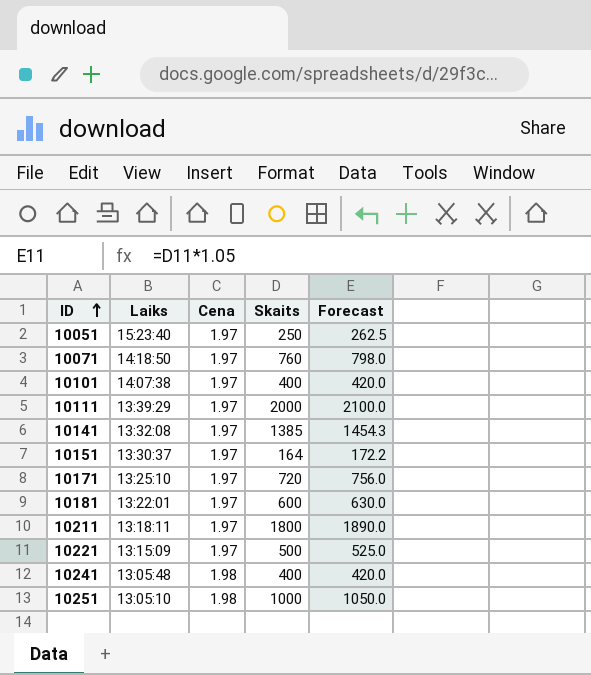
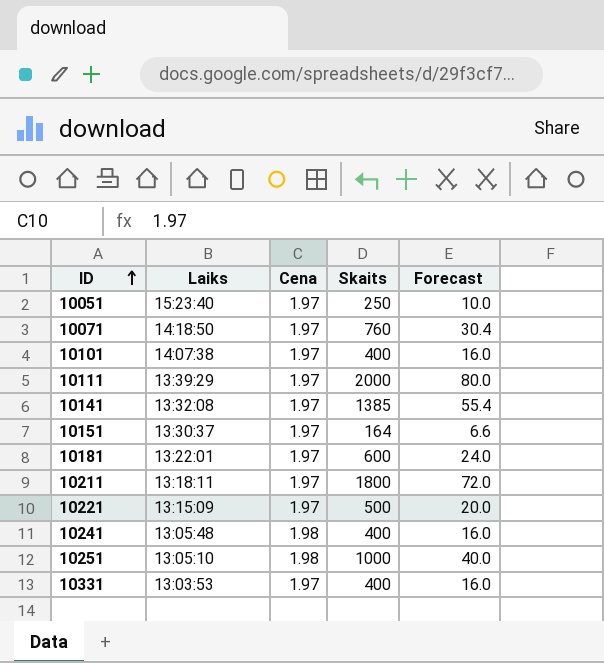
column Forecast | formula: [Skaits] * 1.05 -> [Skaits] * 0.04
row 10171: 13:25:10 | 1.97 | 720 | 756.0 -> none
row 10331: none -> 13:03:53 | 1.97 | 400 | 16.0

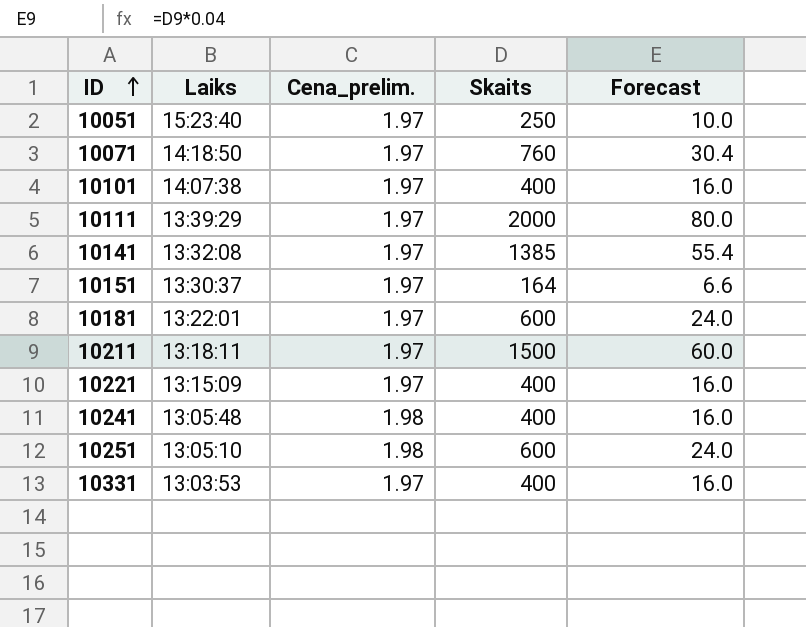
column name: Cena -> Cena_prelim.
10211 | Skaits: 1800 -> 1500
10211 | Forecast: 72.0 -> 60.0
10221 | Skaits: 500 -> 400
10221 | Forecast: 20.0 -> 16.0
10251 | Skaits: 1000 -> 600
10251 | Forecast: 40.0 -> 24.0

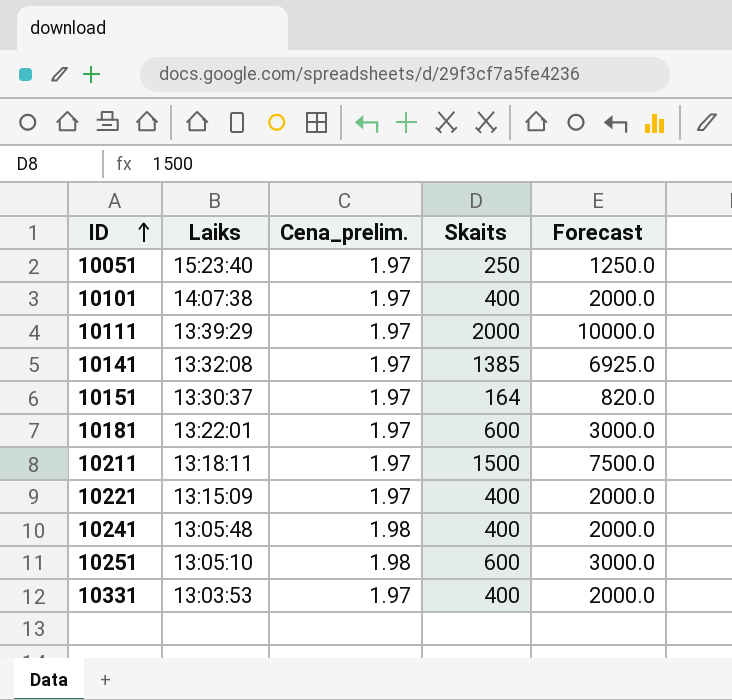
column Forecast | formula: [Skaits] * 0.04 -> [Skaits] * 5
row 10071: 14:18:50 | 1.97 | 760 | 30.4 -> none

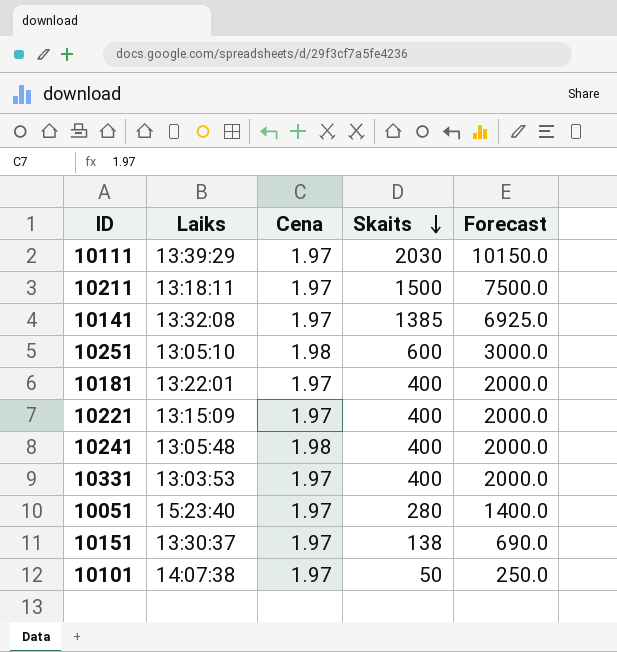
row order: ID ascending -> Skaits descending
column name: Cena_prelim. -> Cena
10111 | Skaits: 2000 -> 2030
10111 | Forecast: 10000.0 -> 10150.0
10181 | Skaits: 600 -> 400
10181 | Forecast: 3000.0 -> 2000.0
10051 | Skaits: 250 -> 280
10051 | Forecast: 1250.0 -> 1400.0
10151 | Skaits: 164 -> 138
10151 | Forecast: 820.0 -> 690.0
10101 | Skaits: 400 -> 50
10101 | Forecast: 2000.0 -> 250.0

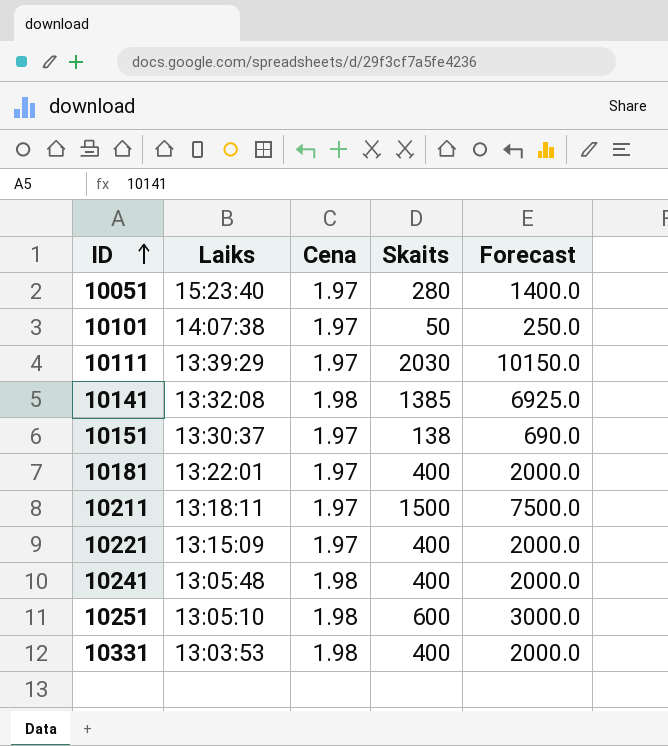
row order: Skaits descending -> ID ascending
10141 | Cena: 1.97 -> 1.98
10331 | Cena: 1.97 -> 1.98

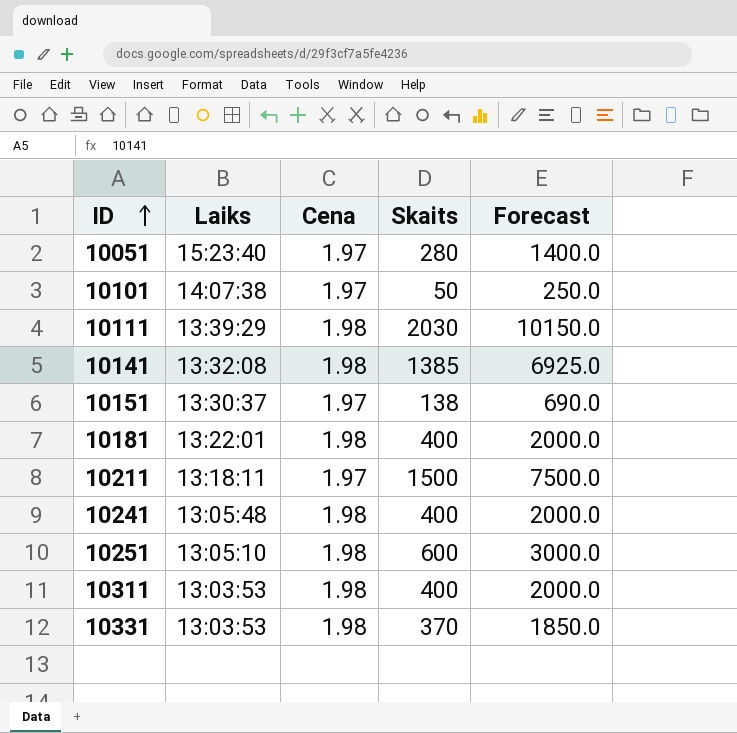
row 10221: 13:15:09 | 1.97 | 400 | 2000.0 -> none
10111 | Cena: 1.97 -> 1.98
10181 | Cena: 1.97 -> 1.98
row 10311: none -> 13:03:53 | 1.98 | 400 | 2000.0
10331 | Skaits: 400 -> 370
10331 | Forecast: 2000.0 -> 1850.0

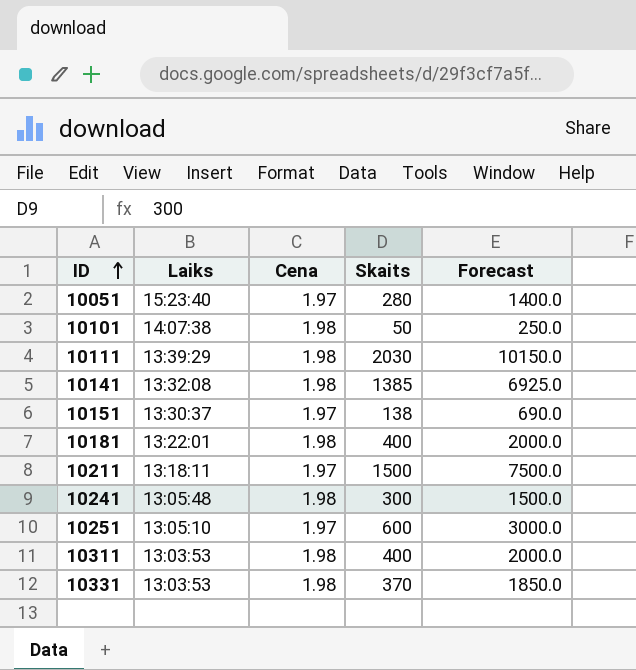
10101 | Cena: 1.97 -> 1.98
10241 | Skaits: 400 -> 300
10241 | Forecast: 2000.0 -> 1500.0
10251 | Cena: 1.98 -> 1.97

